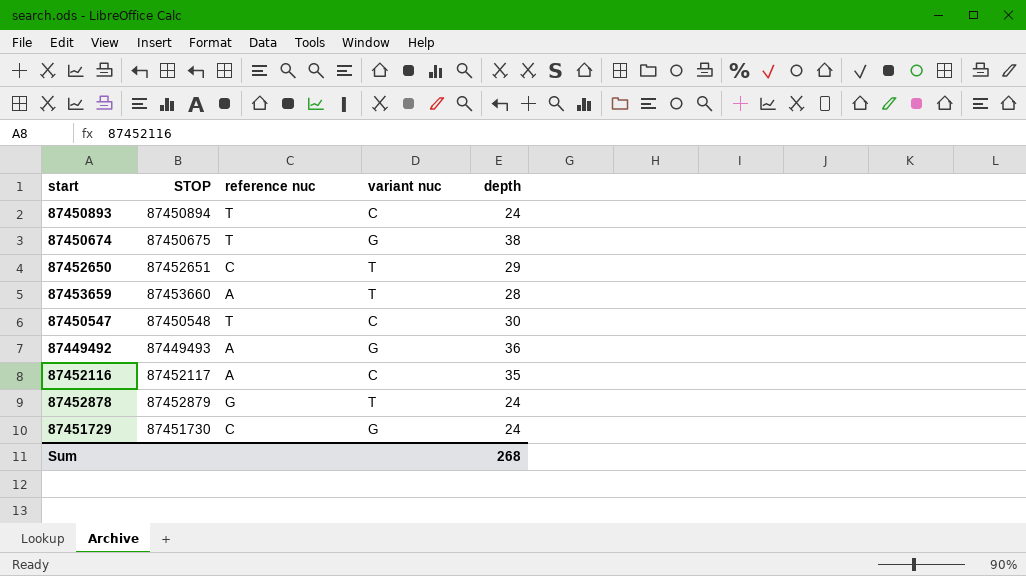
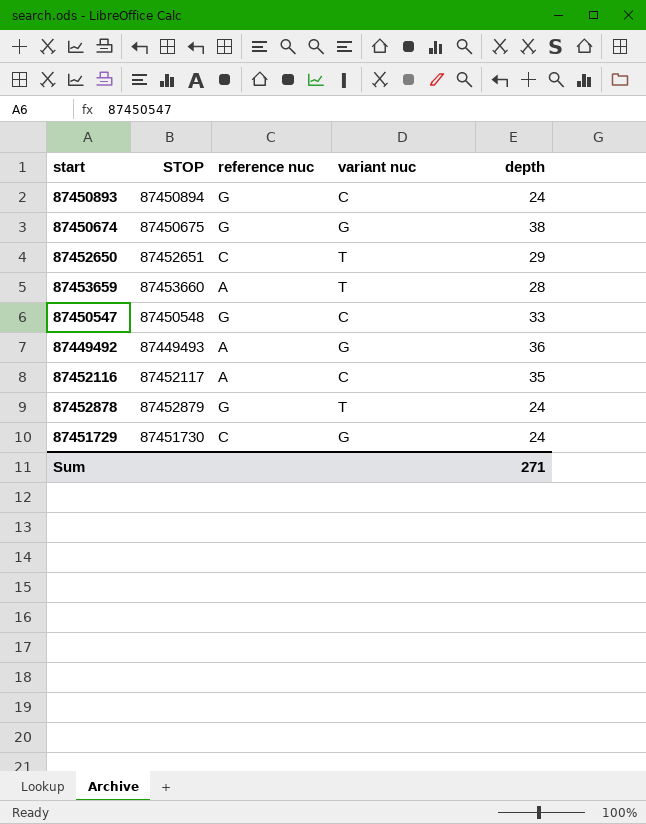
87450893 | reference nuc: T -> G
87450674 | reference nuc: T -> G
87450547 | reference nuc: T -> G
87450547 | depth: 30 -> 33
Sum | depth: 268 -> 271

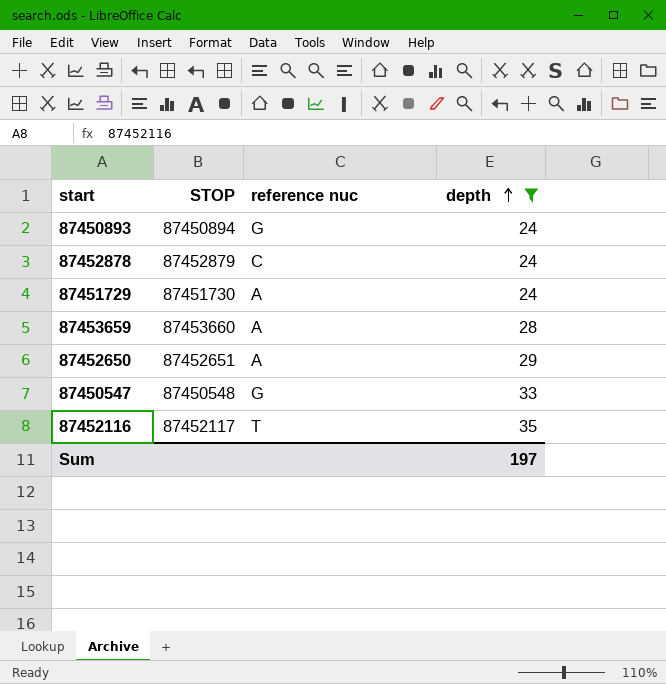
filter: none -> depth <= 35
row order: none -> depth ascending
column variant nuc | position: 4 -> none
87452878 | reference nuc: G -> C
87451729 | reference nuc: C -> A
87452650 | reference nuc: C -> A
87452116 | reference nuc: A -> T
Sum | depth: 271 -> 197

